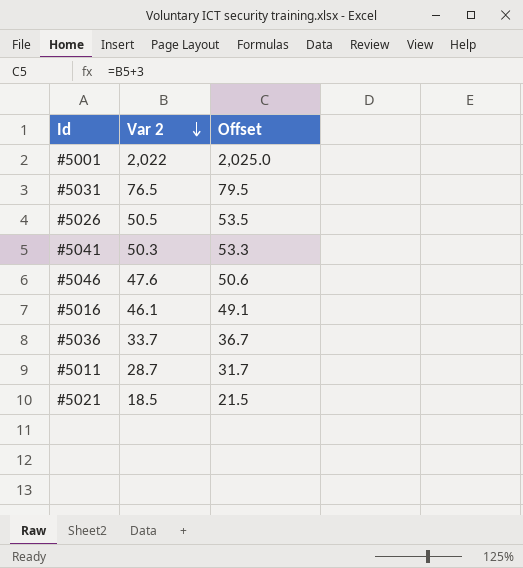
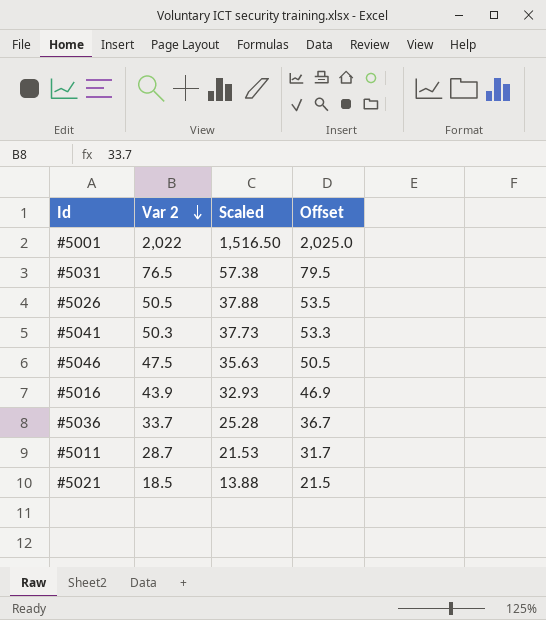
column Scaled | formula: none -> [Var 2] * 0.75
#5046 | Var 2: 47.6 -> 47.5
#5046 | Offset: 50.6 -> 50.5
#5016 | Var 2: 46.1 -> 43.9
#5016 | Offset: 49.1 -> 46.9

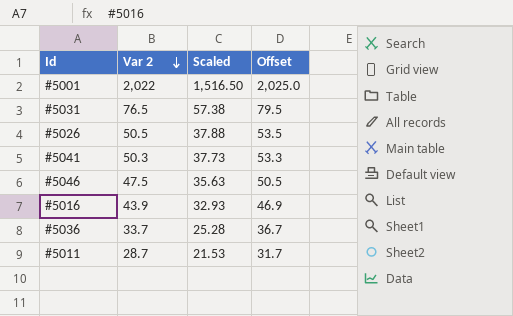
row #5021: 18.5 | 13.88 | 21.5 -> none

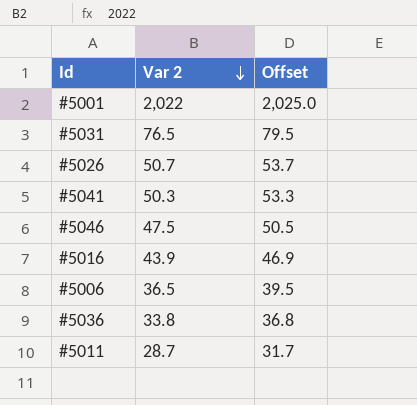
column Scaled | formula: [Var 2] * 0.75 -> none
#5026 | Var 2: 50.5 -> 50.7
#5026 | Offset: 53.5 -> 53.7
row #5006: none -> 36.5 | 39.5
#5036 | Var 2: 33.7 -> 33.8
#5036 | Offset: 36.7 -> 36.8

